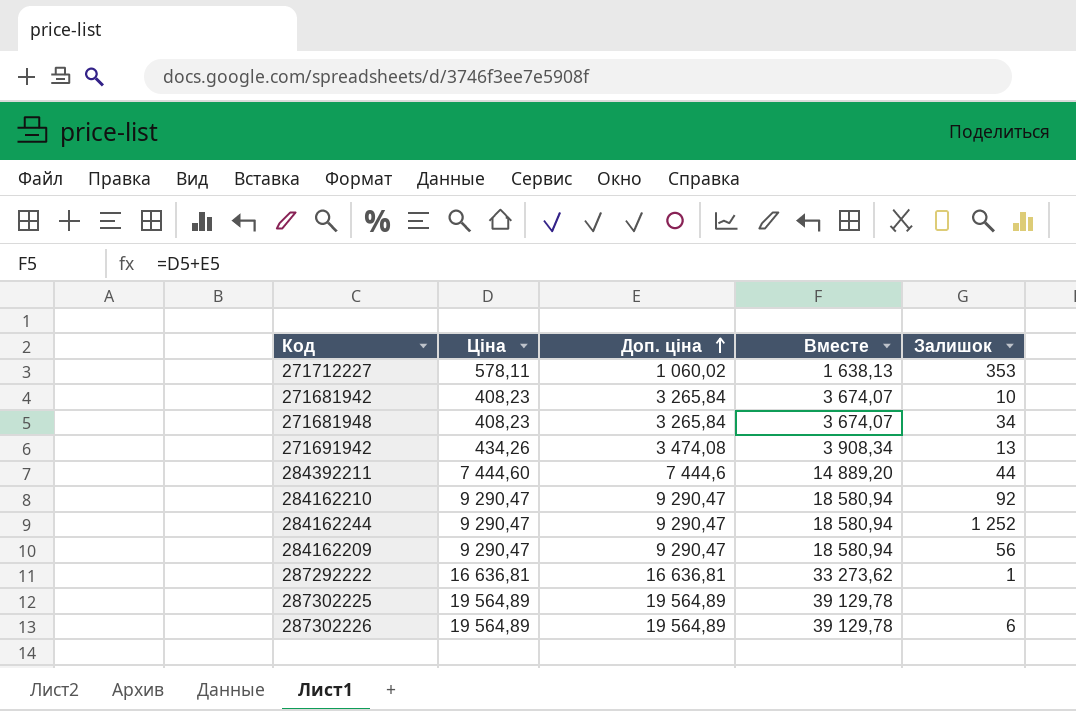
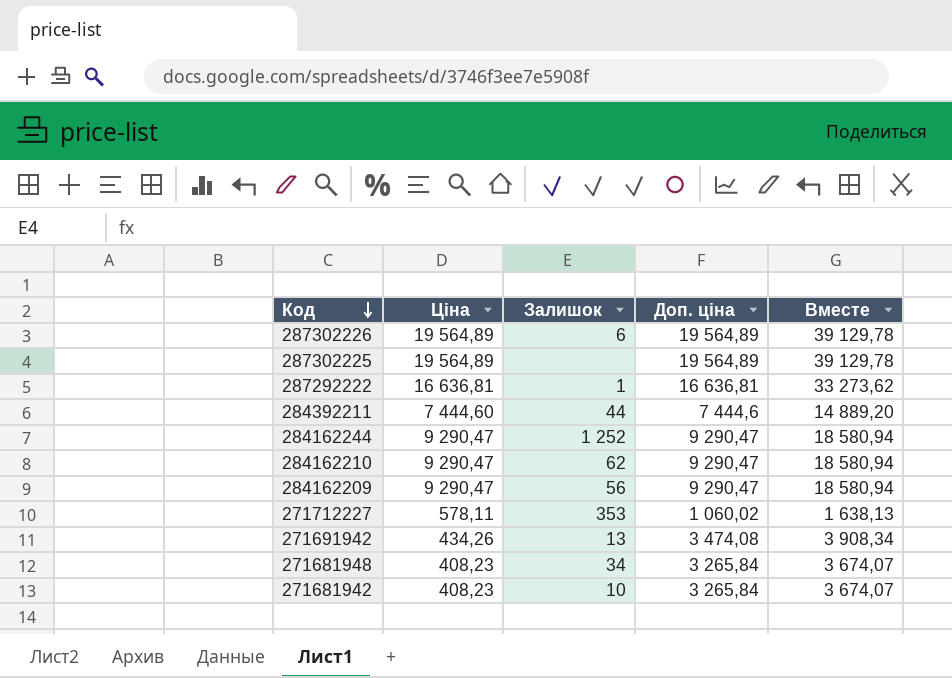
row order: Доп. ціна ascending -> Код descending
column Залишок | position: 5 -> 3
284162210 | Залишок: 92 -> 62

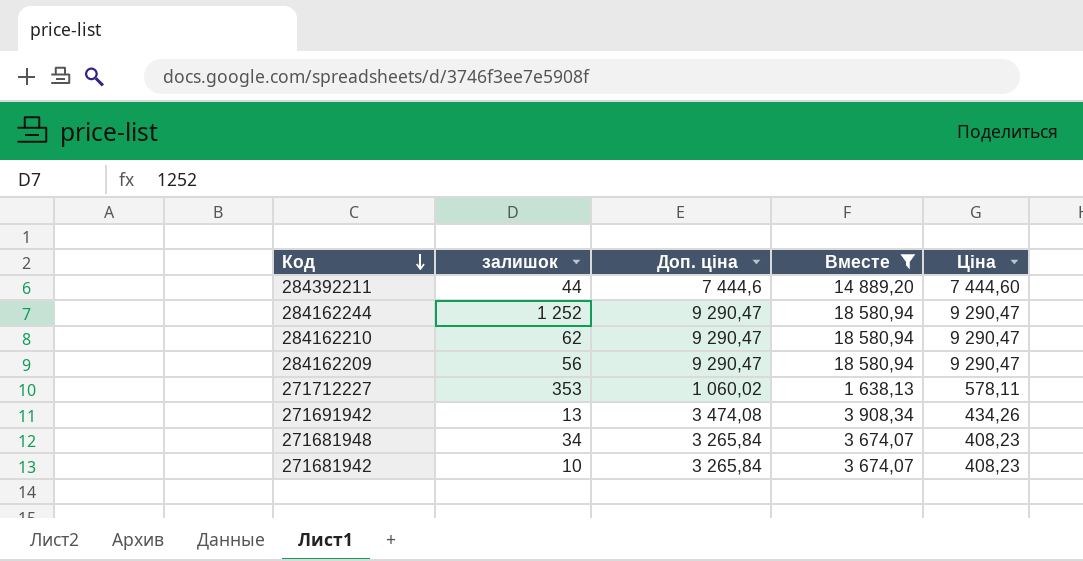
filter: none -> Вместе <= 18 580,94
column name: Залишок -> залишок
column Ціна | position: 2 -> 5

